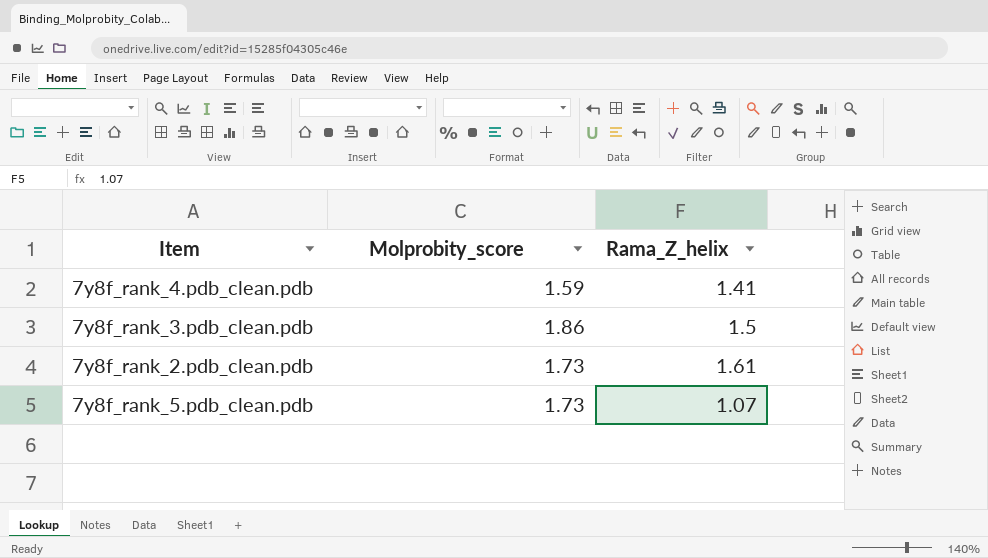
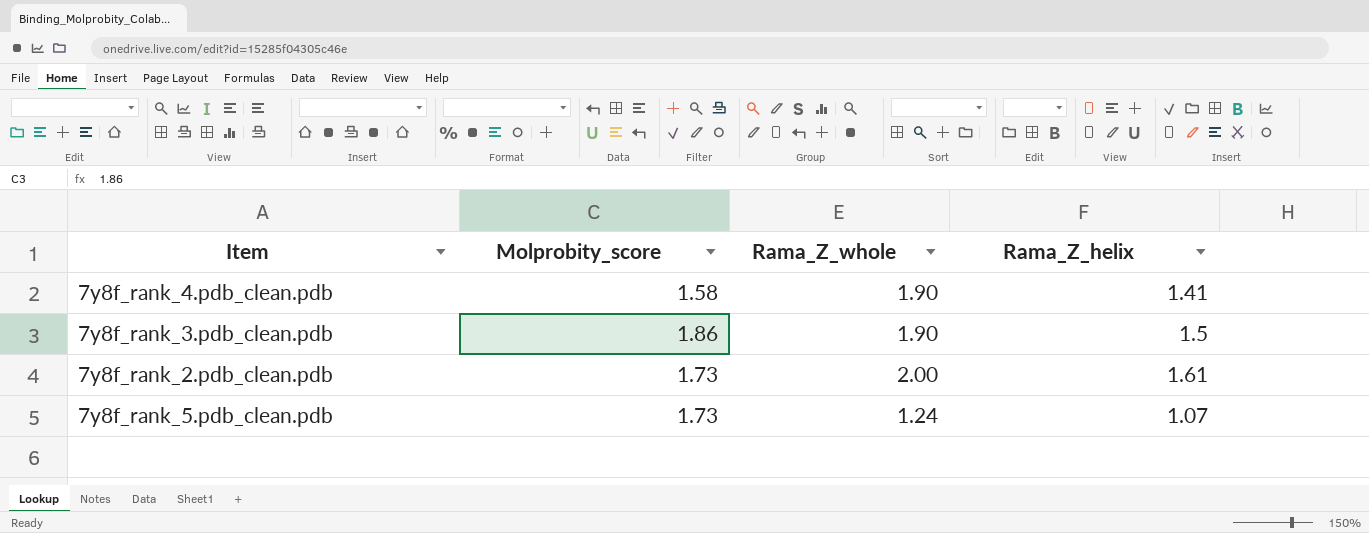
column Rama_Z_whole | position: none -> 3
7y8f_rank_4.pdb_clean.pdb | Molprobity_score: 1.59 -> 1.58

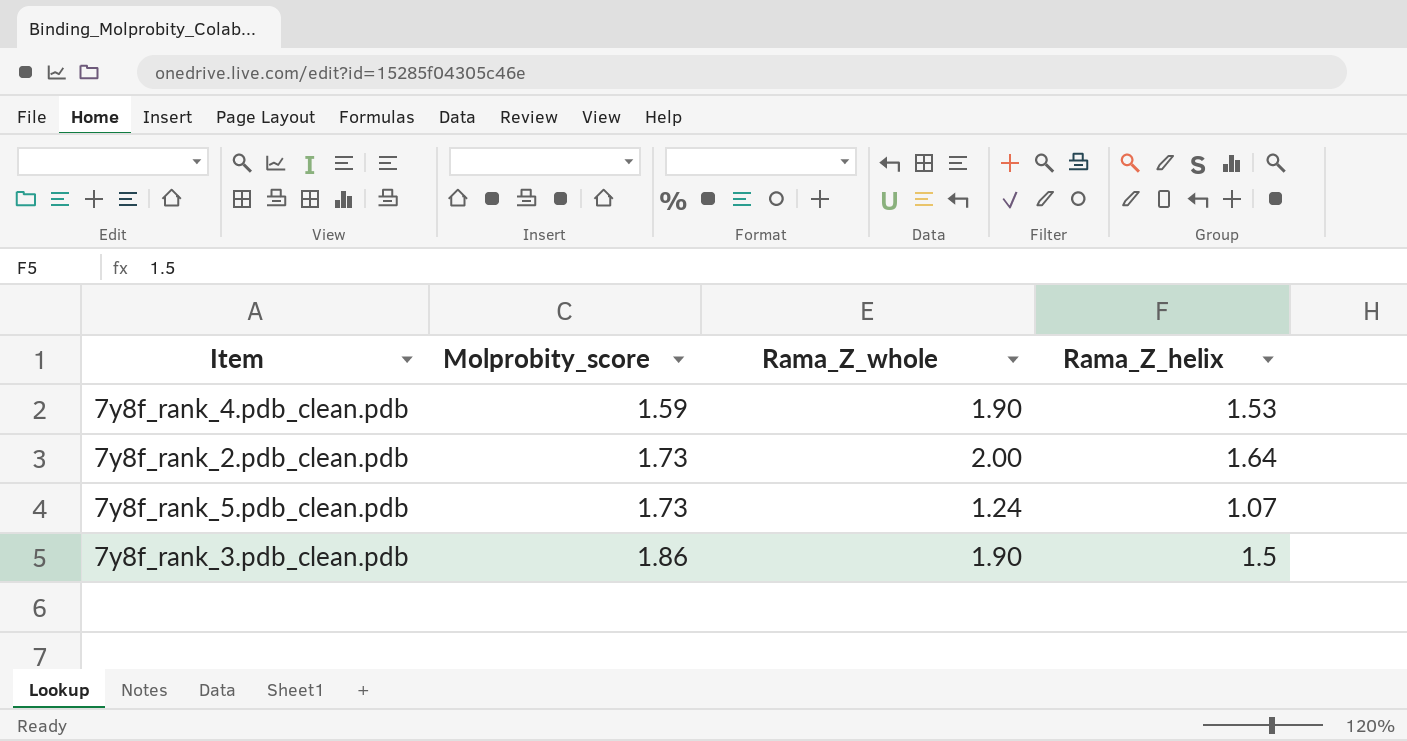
row order: none -> Molprobity_score ascending
7y8f_rank_4.pdb_clean.pdb | Molprobity_score: 1.58 -> 1.59
7y8f_rank_4.pdb_clean.pdb | Rama_Z_helix: 1.41 -> 1.53
7y8f_rank_2.pdb_clean.pdb | Rama_Z_helix: 1.61 -> 1.64

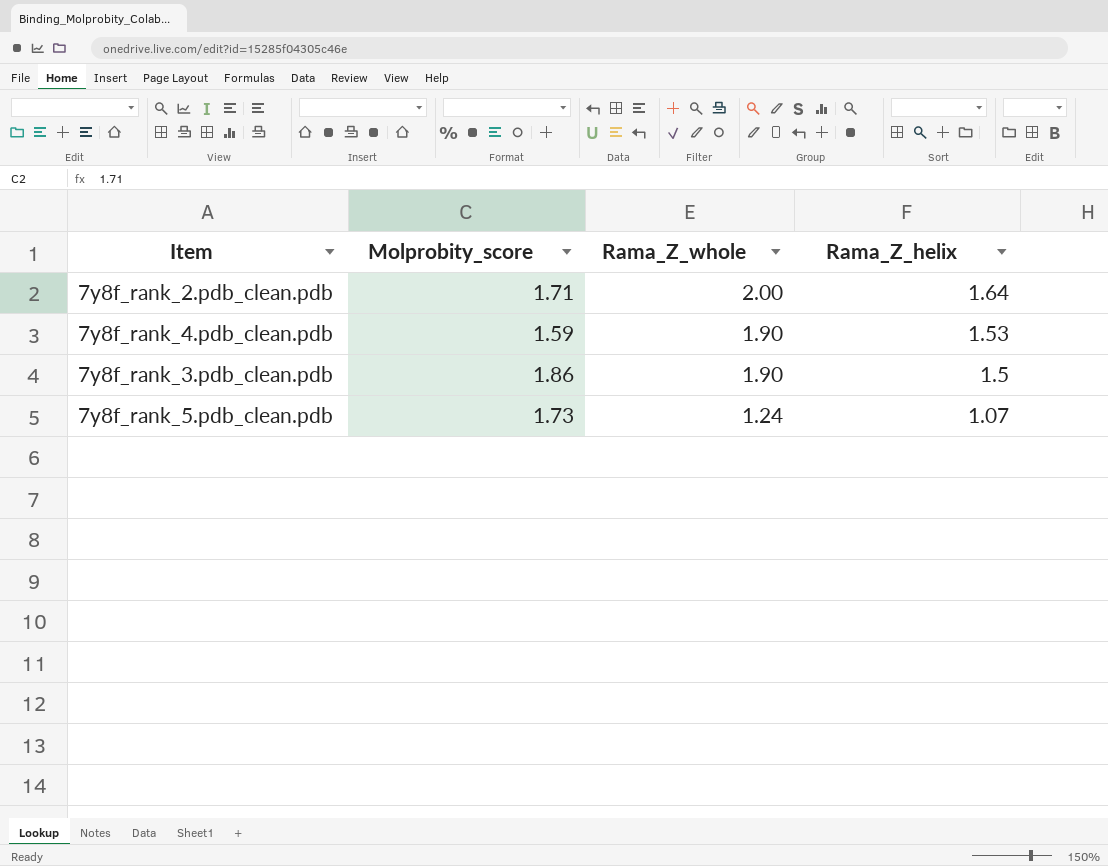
row order: Molprobity_score ascending -> Rama_Z_whole descending
7y8f_rank_2.pdb_clean.pdb | Molprobity_score: 1.73 -> 1.71

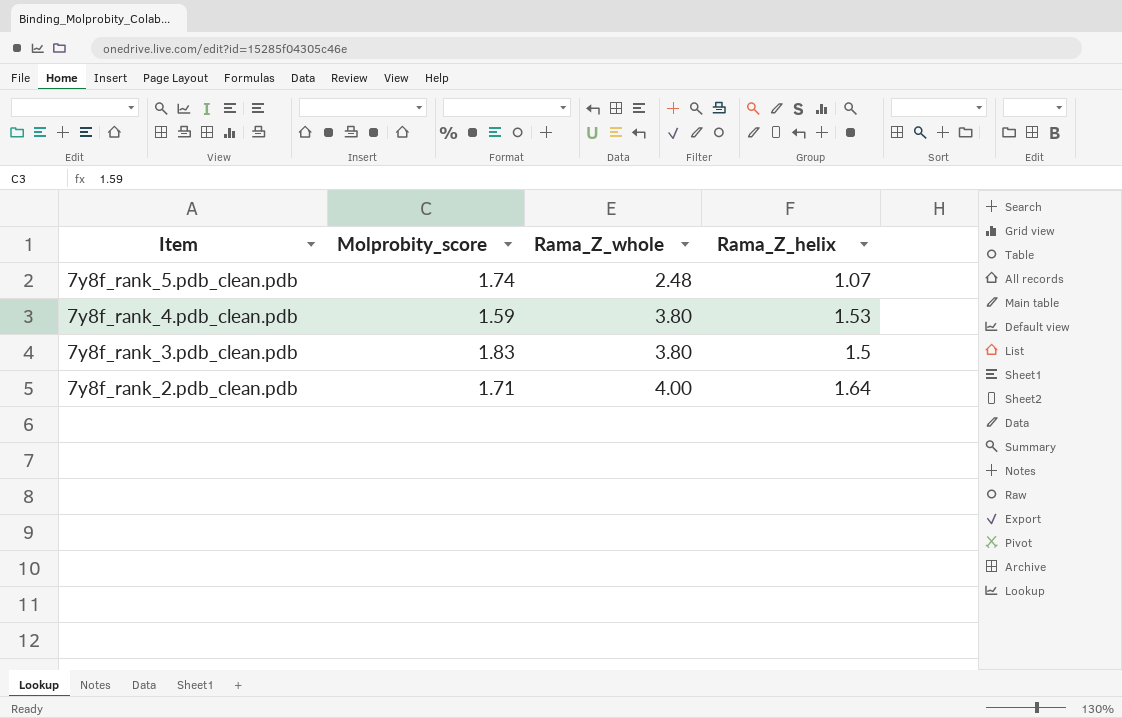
row order: Rama_Z_whole descending -> Item descending
7y8f_rank_5.pdb_clean.pdb | Molprobity_score: 1.73 -> 1.74
7y8f_rank_5.pdb_clean.pdb | Rama_Z_whole: 1.24 -> 2.48
7y8f_rank_4.pdb_clean.pdb | Rama_Z_whole: 1.90 -> 3.80
7y8f_rank_3.pdb_clean.pdb | Molprobity_score: 1.86 -> 1.83
7y8f_rank_3.pdb_clean.pdb | Rama_Z_whole: 1.90 -> 3.80
7y8f_rank_2.pdb_clean.pdb | Rama_Z_whole: 2.00 -> 4.00

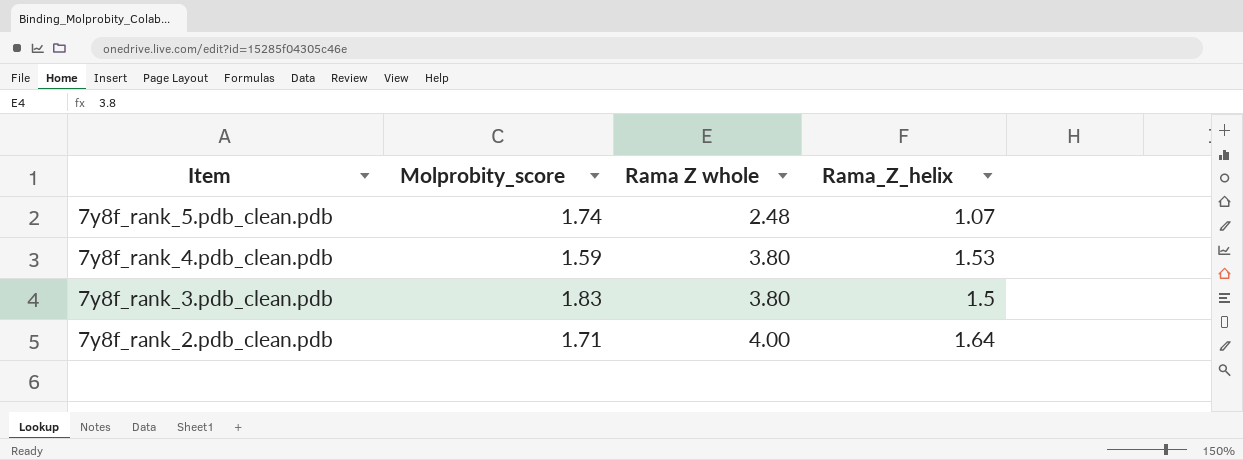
column name: Rama_Z_whole -> Rama Z whole

